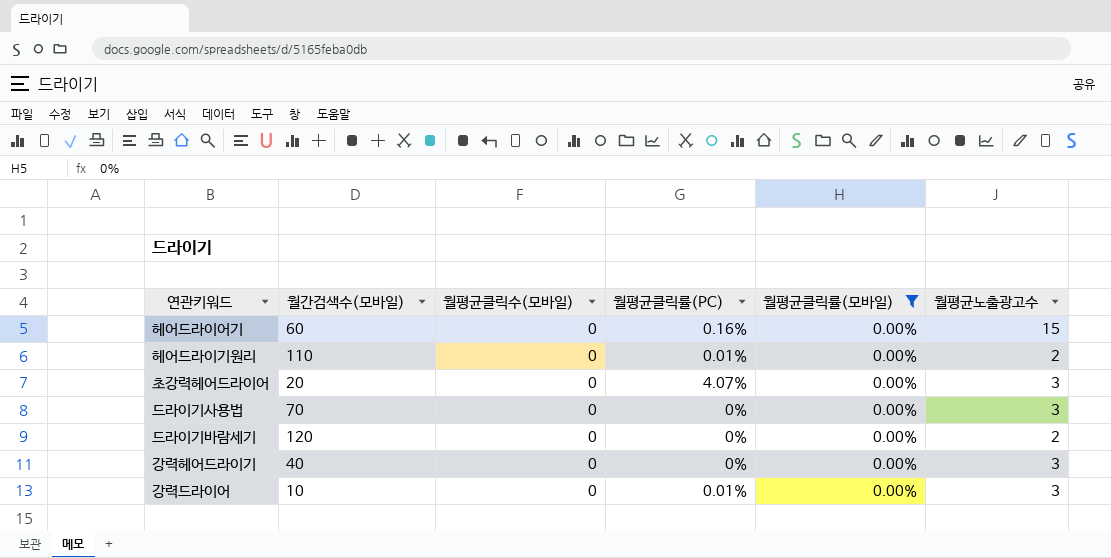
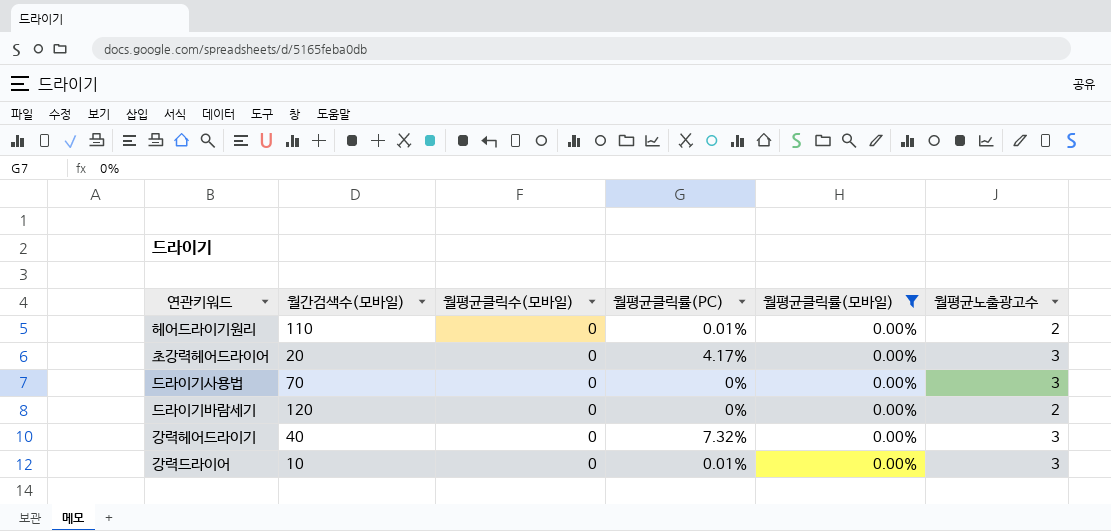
row 헤어드라이어기: 60 | 0 | 0.16% | 0.00% | 15 -> none
초강력헤어드라이어 | 월평균클릭률(PC): 4.07% -> 4.17%
강력헤어드라이기 | 월평균클릭률(PC): 0% -> 7.32%

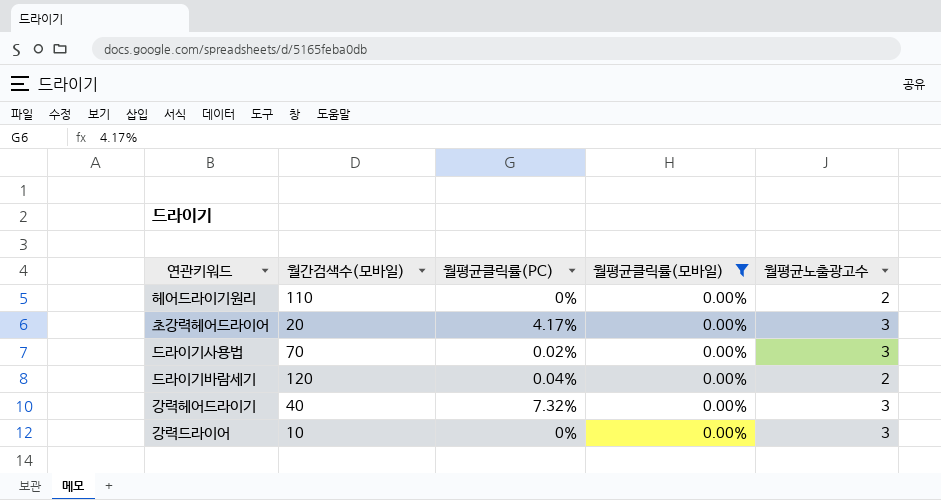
column 월평균클릭수(모바일) | position: 3 -> none
헤어드라이기원리 | 월평균클릭률(PC): 0.01% -> 0%
드라이기사용법 | 월평균클릭률(PC): 0% -> 0.02%
드라이기바람세기 | 월평균클릭률(PC): 0% -> 0.04%
강력드라이어 | 월평균클릭률(PC): 0.01% -> 0%

